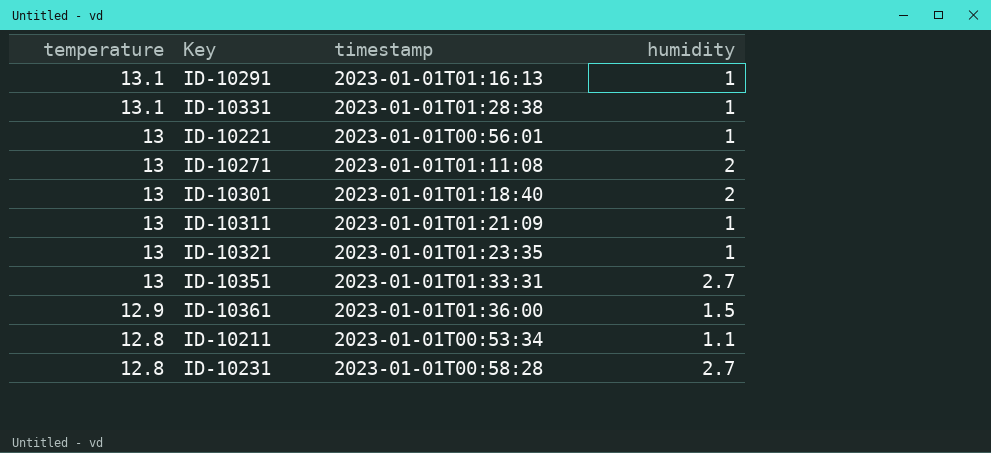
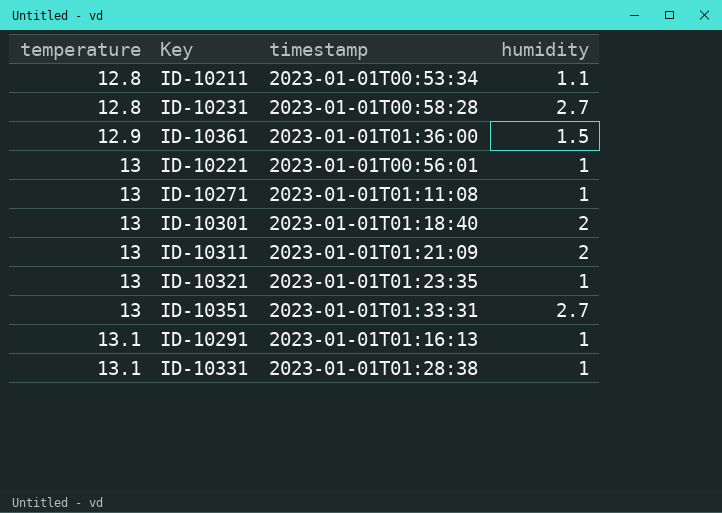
row order: temperature descending -> temperature ascending
ID-10271 | humidity: 2 -> 1
ID-10311 | humidity: 1 -> 2

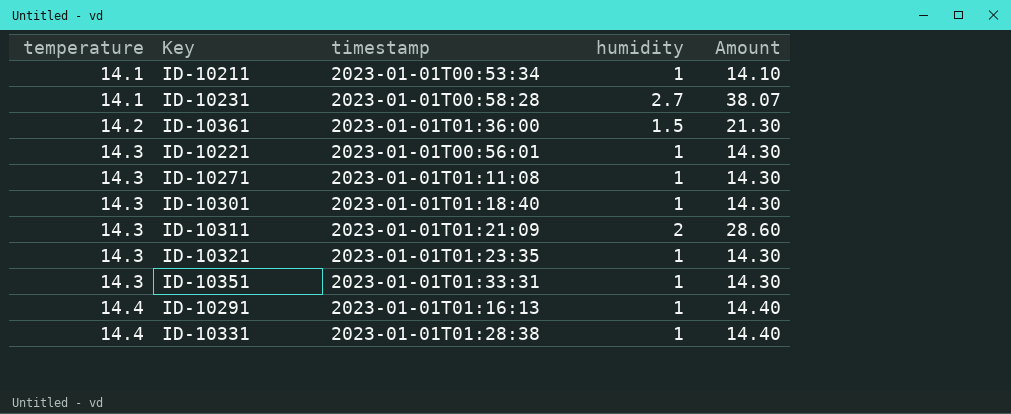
column Amount | formula: none -> [temperature] * [humidity]
ID-10211 | temperature: 12.8 -> 14.1
ID-10211 | humidity: 1.1 -> 1
ID-10231 | temperature: 12.8 -> 14.1
ID-10361 | temperature: 12.9 -> 14.2
ID-10221 | temperature: 13 -> 14.3
ID-10271 | temperature: 13 -> 14.3
ID-10301 | temperature: 13 -> 14.3
ID-10301 | humidity: 2 -> 1
ID-10311 | temperature: 13 -> 14.3
ID-10321 | temperature: 13 -> 14.3
ID-10351 | temperature: 13 -> 14.3
ID-10351 | humidity: 2.7 -> 1
ID-10291 | temperature: 13.1 -> 14.4
ID-10331 | temperature: 13.1 -> 14.4

